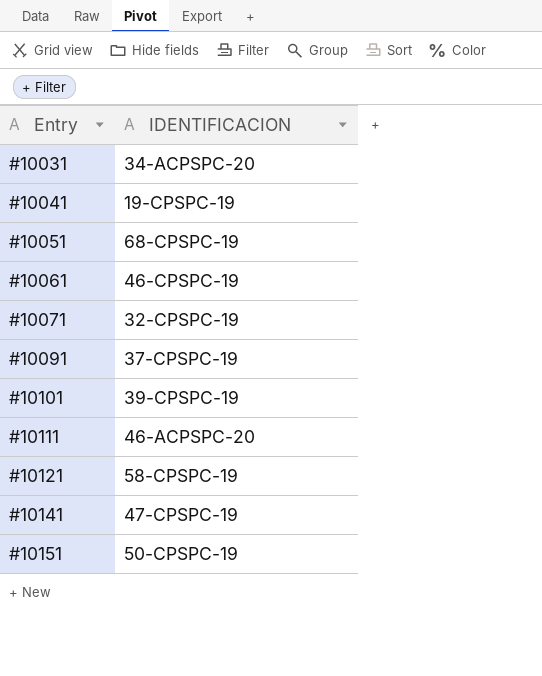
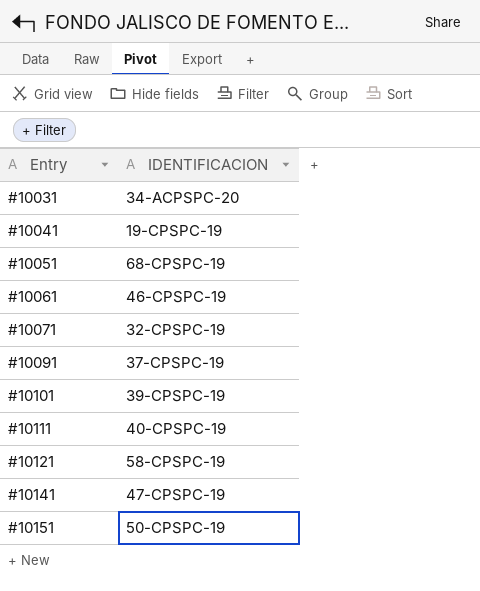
#10111 | IDENTIFICACION: 46-ACPSPC-20 -> 40-CPSPC-19

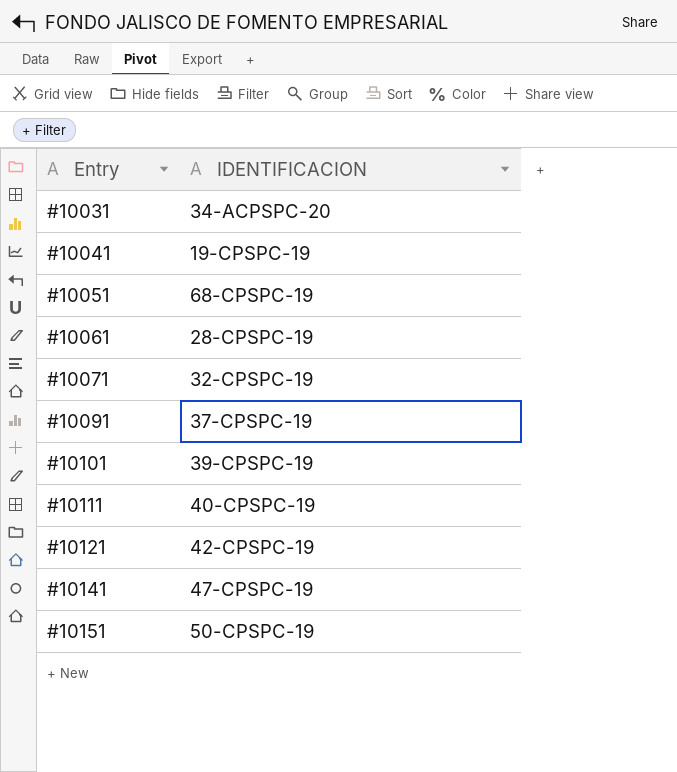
#10061 | IDENTIFICACION: 46-CPSPC-19 -> 28-CPSPC-19
#10121 | IDENTIFICACION: 58-CPSPC-19 -> 42-CPSPC-19

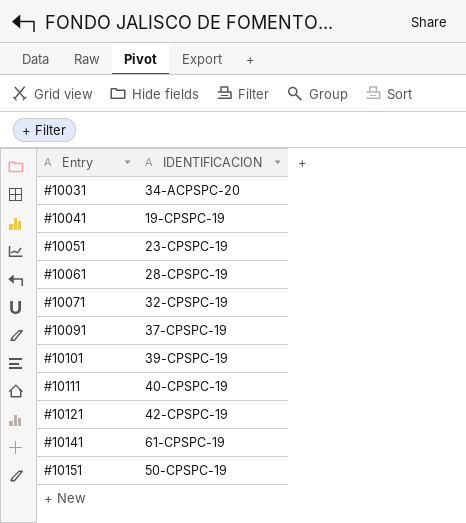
#10051 | IDENTIFICACION: 68-CPSPC-19 -> 23-CPSPC-19
#10141 | IDENTIFICACION: 47-CPSPC-19 -> 61-CPSPC-19

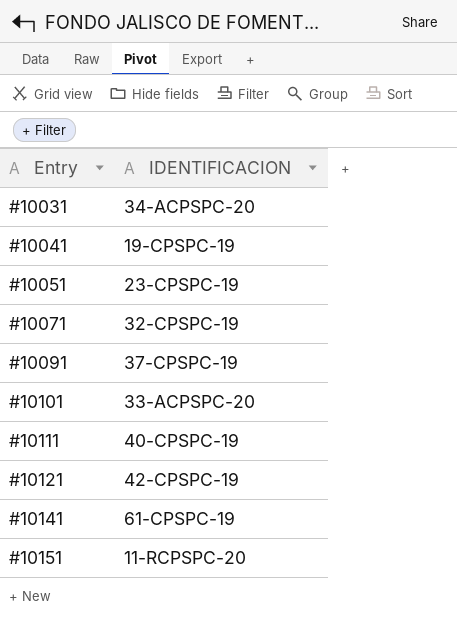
row #10061: 28-CPSPC-19 -> none
#10101 | IDENTIFICACION: 39-CPSPC-19 -> 33-ACPSPC-20
#10151 | IDENTIFICACION: 50-CPSPC-19 -> 11-RCPSPC-20

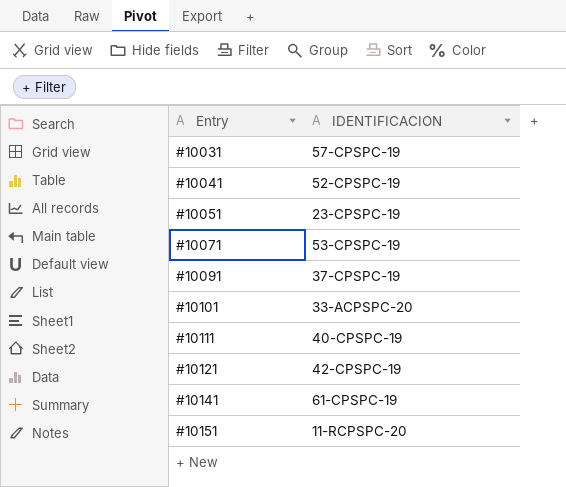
#10031 | IDENTIFICACION: 34-ACPSPC-20 -> 57-CPSPC-19
#10041 | IDENTIFICACION: 19-CPSPC-19 -> 52-CPSPC-19
#10071 | IDENTIFICACION: 32-CPSPC-19 -> 53-CPSPC-19

